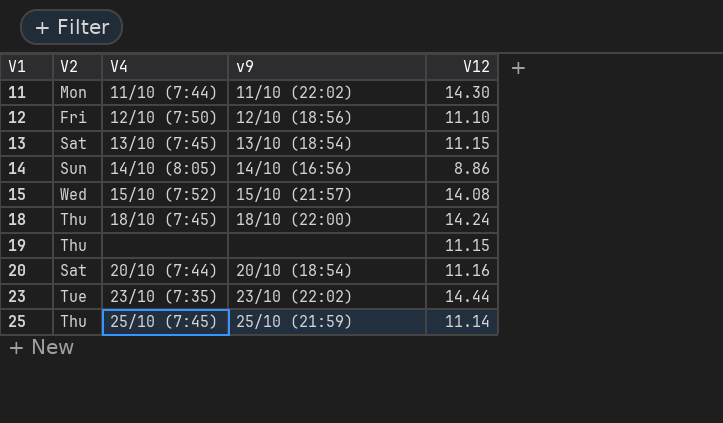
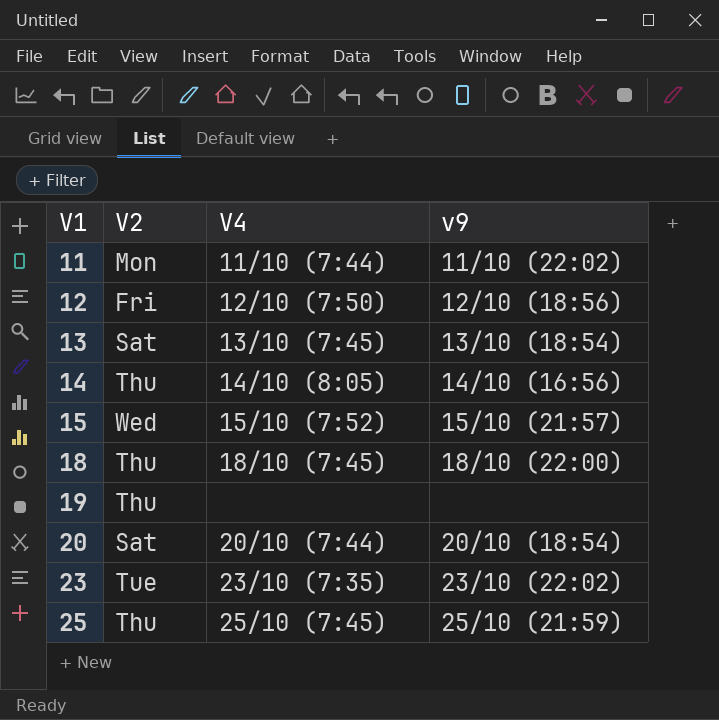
column V12 | position: 5 -> none
14 | V2: Sun -> Thu

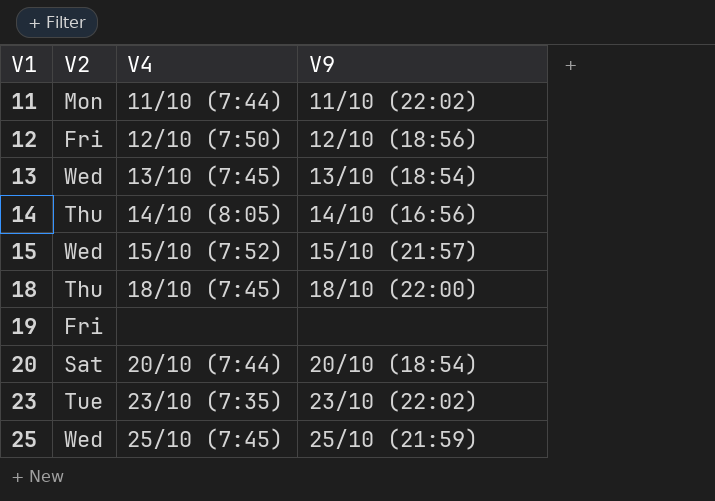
column name: v9 -> V9
13 | V2: Sat -> Wed
19 | V2: Thu -> Fri
25 | V2: Thu -> Wed

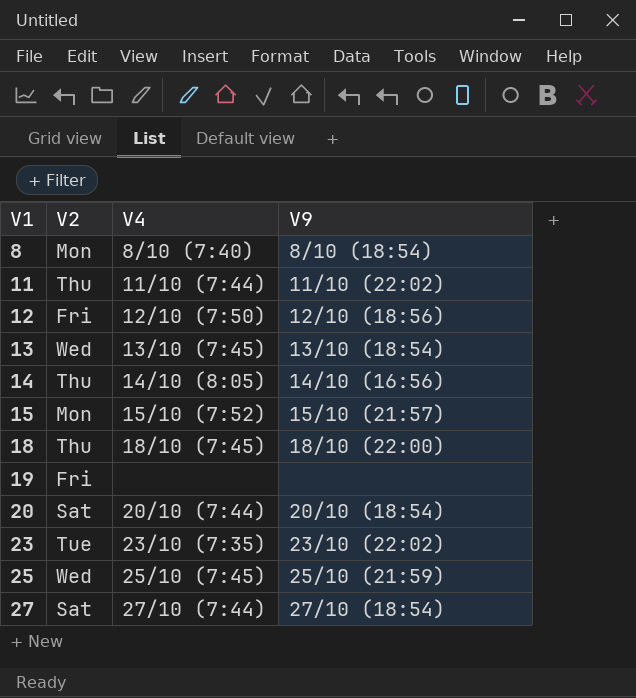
row 8: none -> Mon | 8/10 (7:40) | 8/10 (18:54)
11 | V2: Mon -> Thu
15 | V2: Wed -> Mon
row 27: none -> Sat | 27/10 (7:44) | 27/10 (18:54)

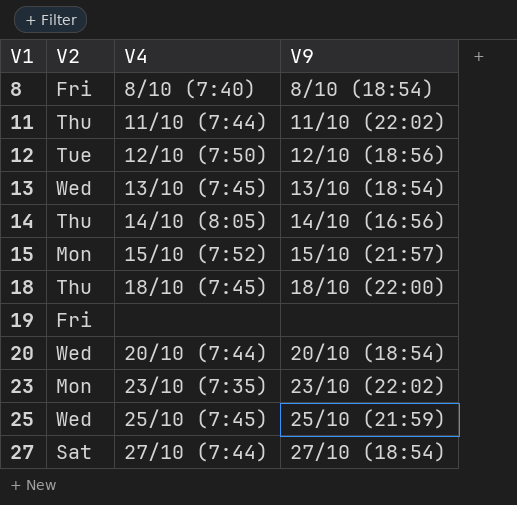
8 | V2: Mon -> Fri
12 | V2: Fri -> Tue
20 | V2: Sat -> Wed
23 | V2: Tue -> Mon

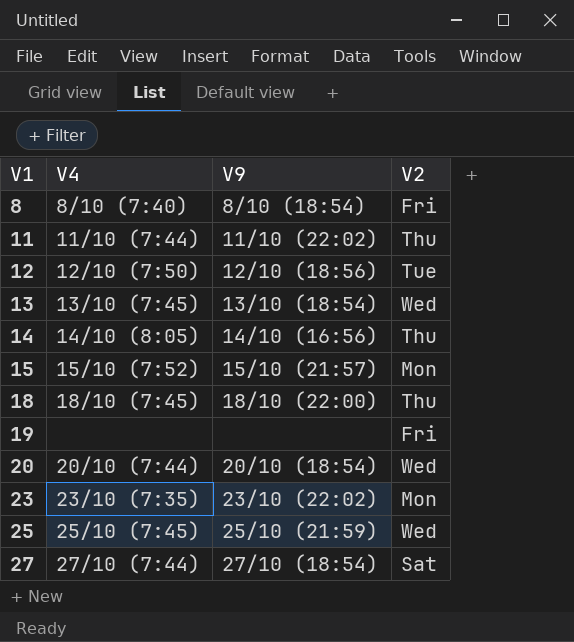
column V2 | position: 2 -> 4

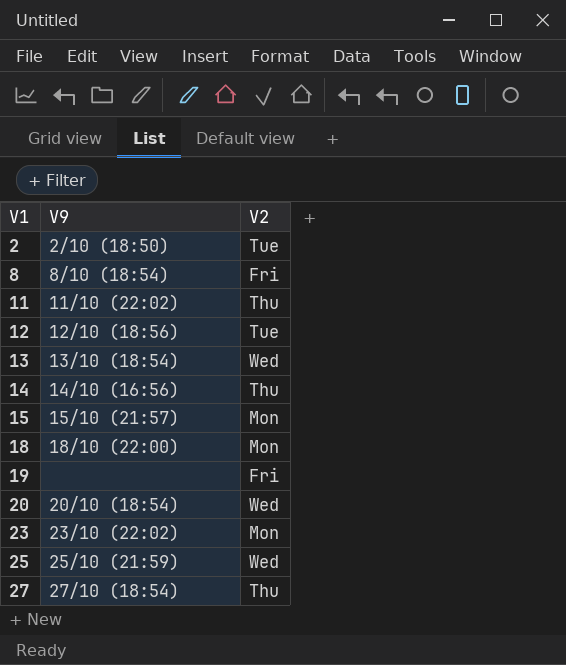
column V4 | position: 2 -> none
row 2: none -> 2/10 (18:50) | Tue
18 | V2: Thu -> Mon
27 | V2: Sat -> Thu

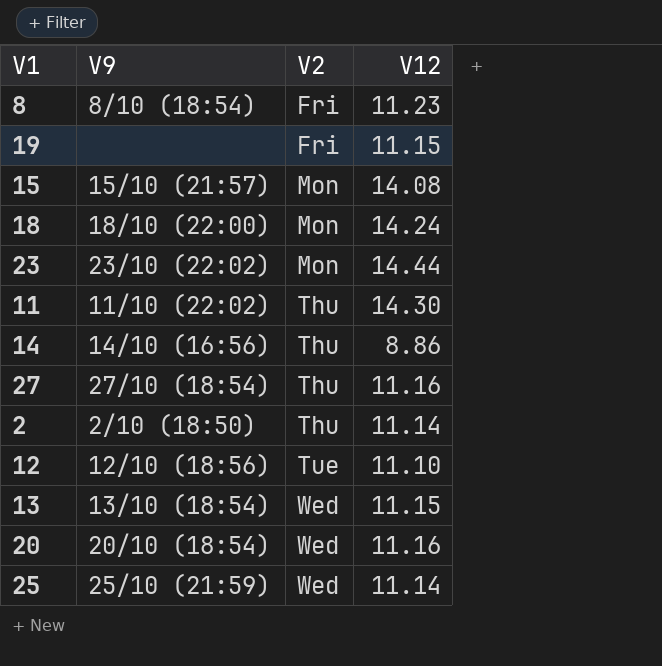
row order: V1 ascending -> V2 ascending
column V12 | position: none -> 4
2 | V2: Tue -> Thu

